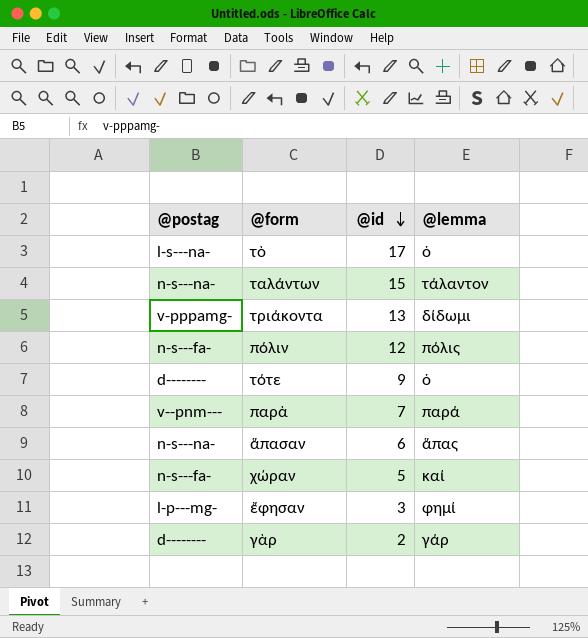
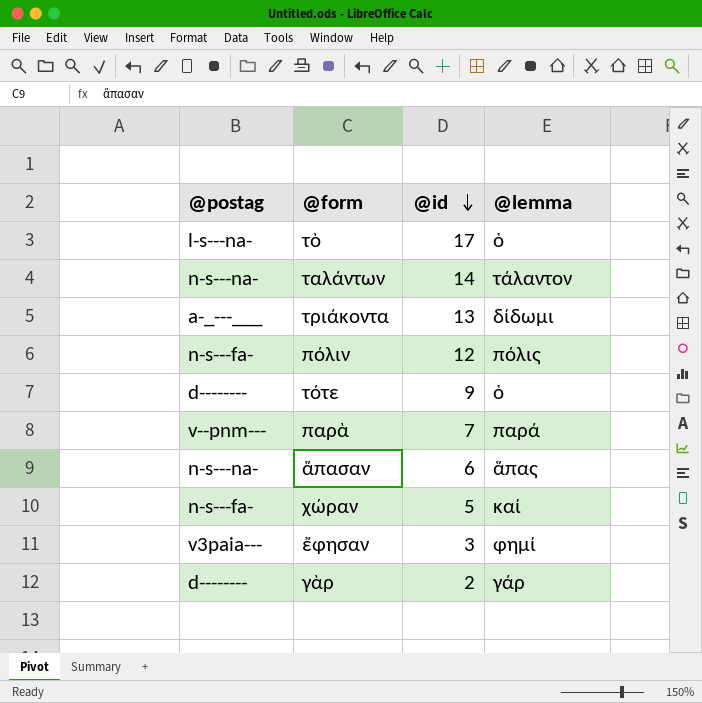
ταλάντων | @id: 15 -> 14
τριάκοντα | @postag: v-pppamg- -> a-_---___
ἔφησαν | @postag: l-p---mg- -> v3paia---

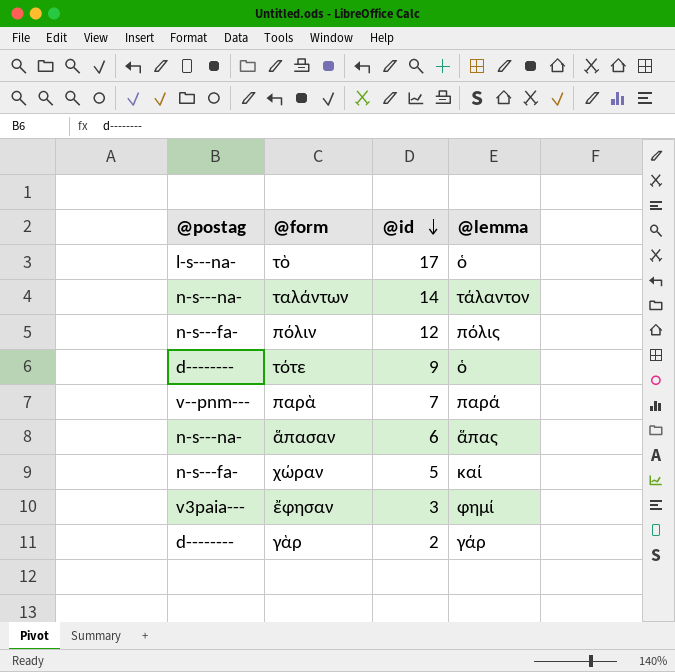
row τριάκοντα: a-_---___ | 13 | δίδωμι -> none

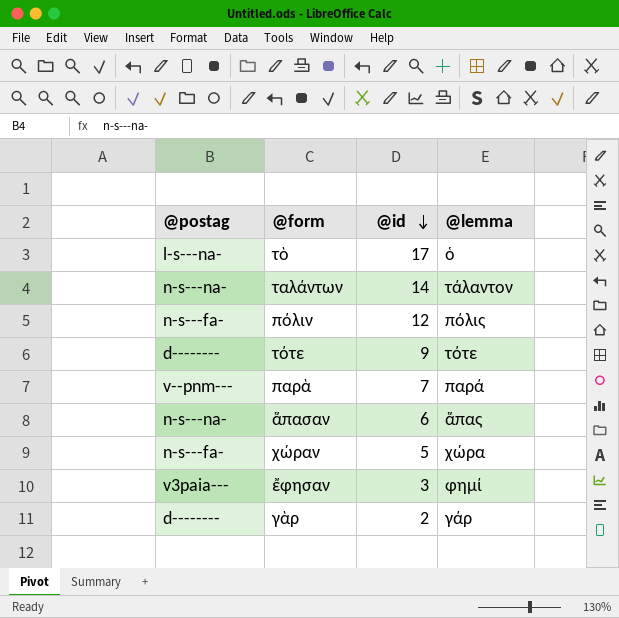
τότε | @lemma: ὁ -> τότε
χώραν | @lemma: καί -> χώρα

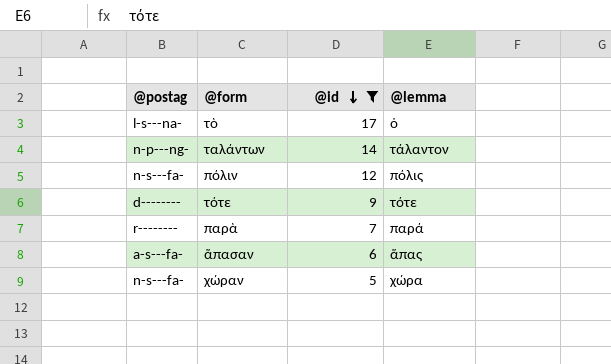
filter: none -> @id >= 5
ταλάντων | @postag: n-s---na- -> n-p---ng-
παρὰ | @postag: v--pnm--- -> r--------
ἅπασαν | @postag: n-s---na- -> a-s---fa-

